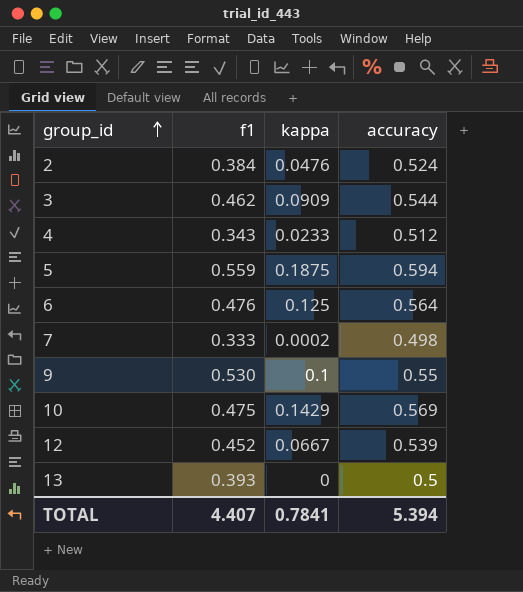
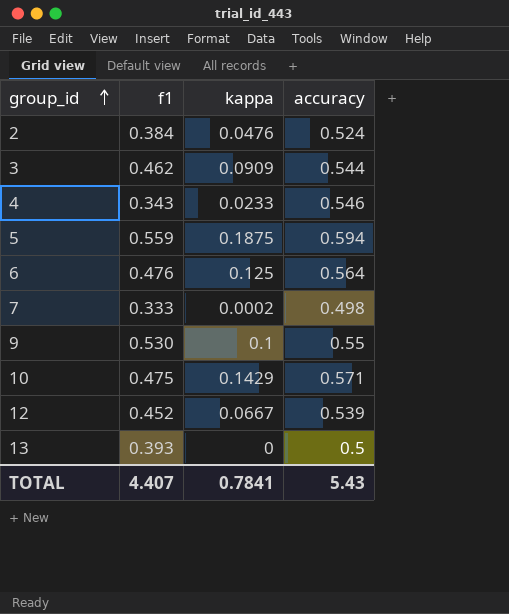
4 | accuracy: 0.512 -> 0.546
10 | accuracy: 0.569 -> 0.571
TOTAL | accuracy: 5.394 -> 5.43

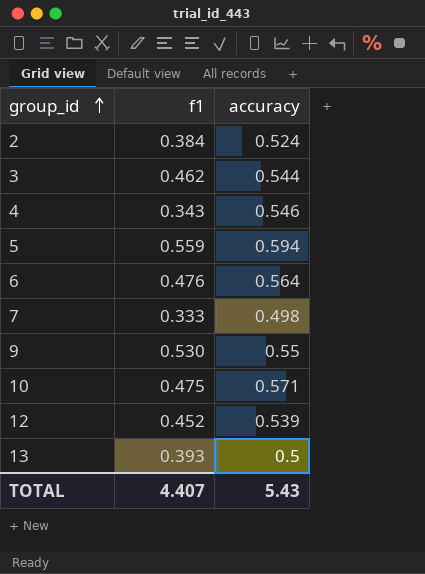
column kappa | position: 3 -> none

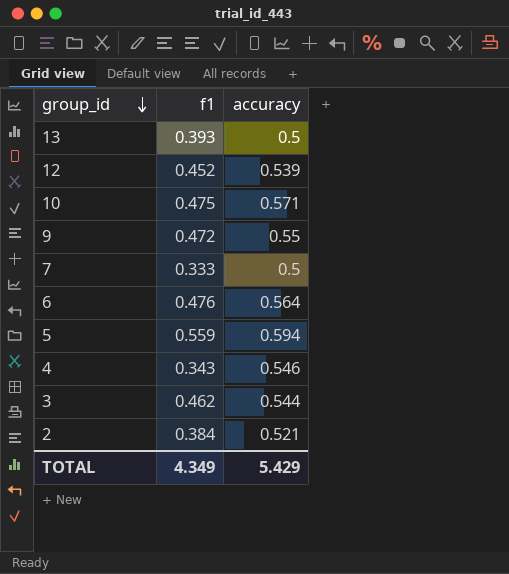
row order: group_id ascending -> group_id descending
9 | f1: 0.530 -> 0.472
7 | accuracy: 0.498 -> 0.5
2 | accuracy: 0.524 -> 0.521
TOTAL | f1: 4.407 -> 4.349
TOTAL | accuracy: 5.43 -> 5.429

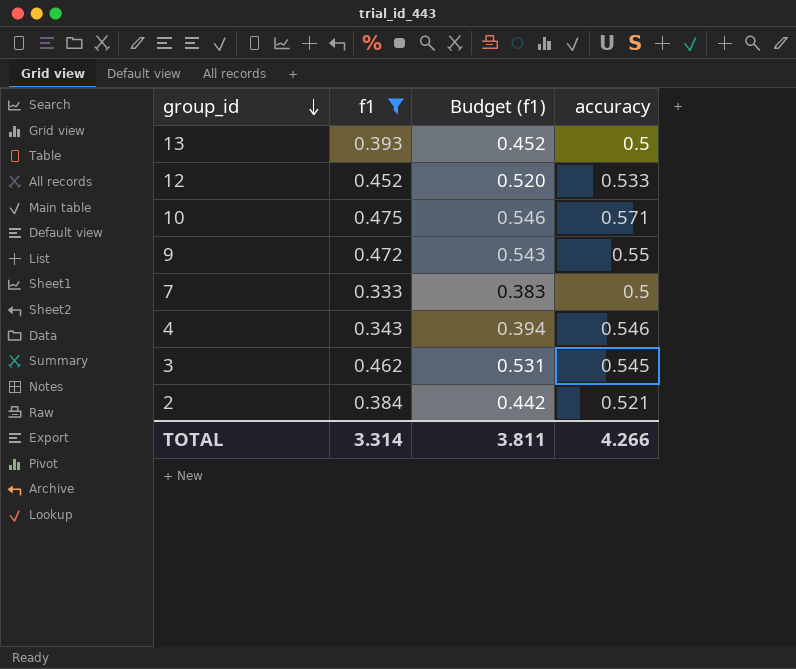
filter: none -> f1 <= 0.475
column Budget (f1) | formula: none -> [f1] * 1.15
12 | accuracy: 0.539 -> 0.533
3 | accuracy: 0.544 -> 0.545
TOTAL | f1: 4.349 -> 3.314
TOTAL | accuracy: 5.429 -> 4.266

